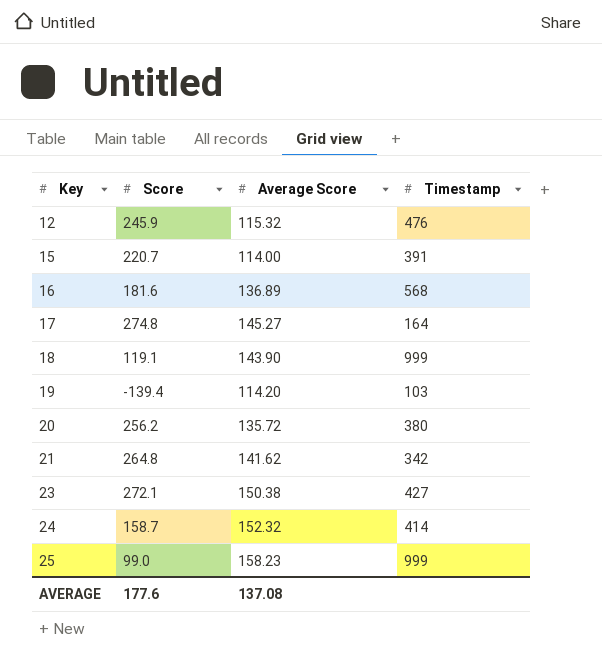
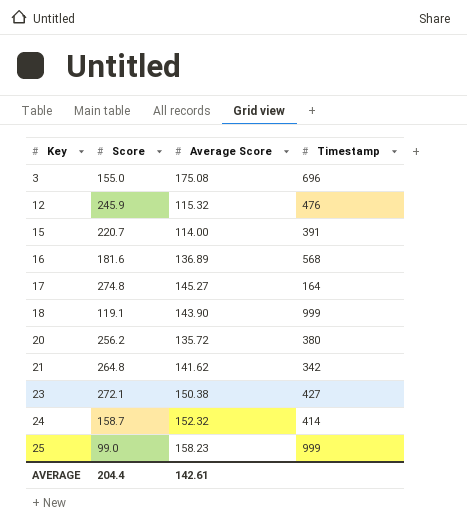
row 19: -139.4 | 114.20 | 103 -> none
row 3: none -> 155.0 | 175.08 | 696
AVERAGE | Score: 177.6 -> 204.4
AVERAGE | Average Score: 137.08 -> 142.61

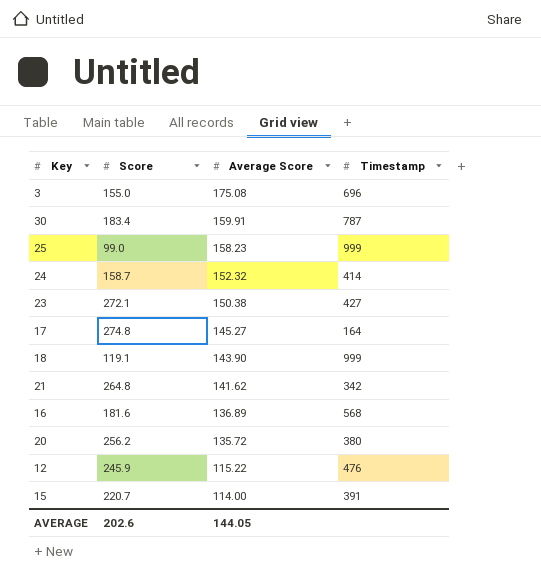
row order: Key ascending -> Average Score descending
row 30: none -> 183.4 | 159.91 | 787
12 | Average Score: 115.32 -> 115.22
AVERAGE | Score: 204.4 -> 202.6
AVERAGE | Average Score: 142.61 -> 144.05

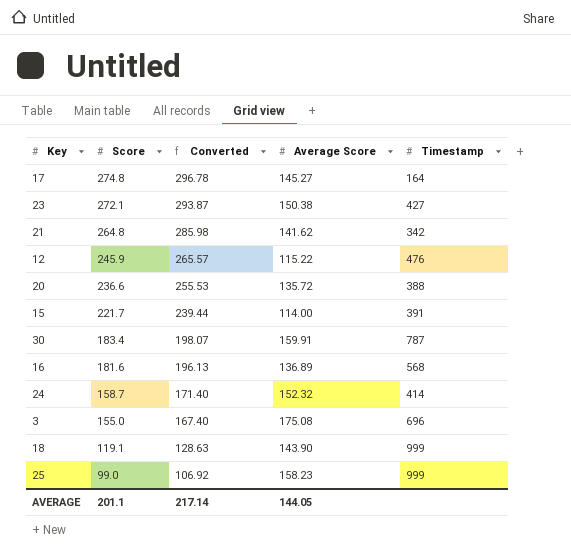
row order: Average Score descending -> Score descending
column Converted | formula: none -> [Score] * 1.08
20 | Score: 256.2 -> 236.6
20 | Timestamp: 380 -> 388
15 | Score: 220.7 -> 221.7
AVERAGE | Score: 202.6 -> 201.1

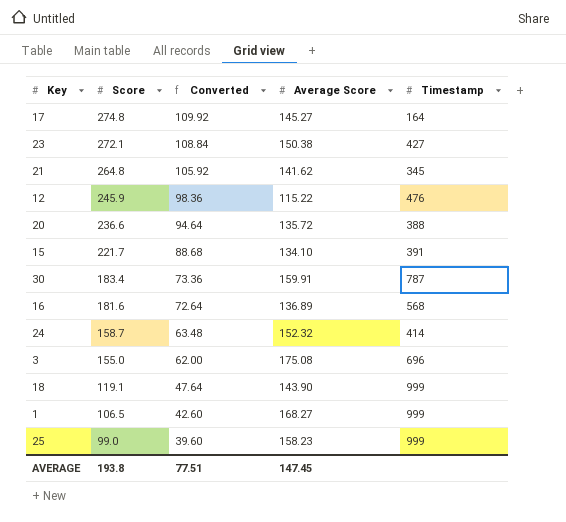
column Converted | formula: [Score] * 1.08 -> [Score] * 0.4
21 | Timestamp: 342 -> 345
15 | Average Score: 114.00 -> 134.10
row 1: none -> 106.5 | 42.60 | 168.27 | 999
AVERAGE | Score: 201.1 -> 193.8
AVERAGE | Converted: 217.14 -> 77.51
AVERAGE | Average Score: 144.05 -> 147.45

